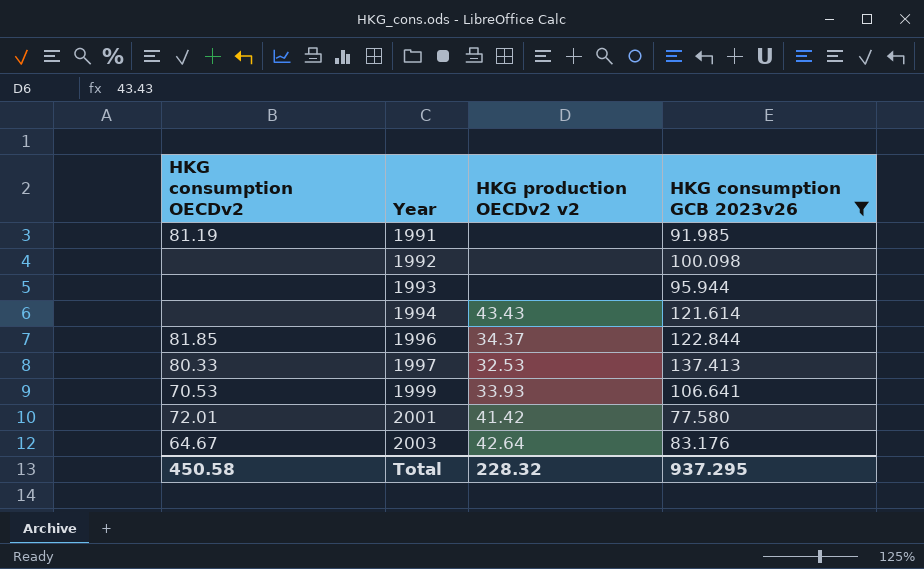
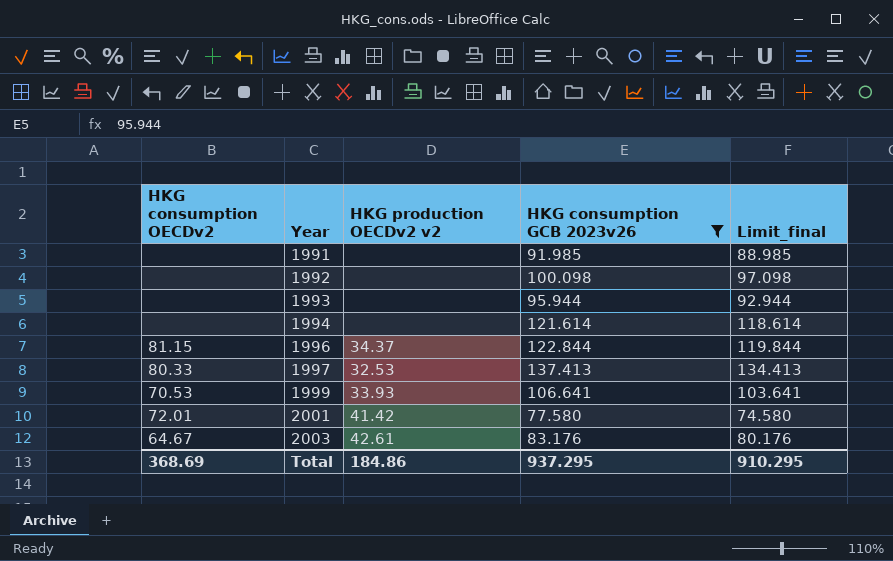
column Limit_final | formula: none -> [HKG consumption GCB 2023v26] - 3
1991 | HKG consumption OECDv2: 81.19 -> none
1994 | HKG production OECDv2 v2: 43.43 -> none
1996 | HKG consumption OECDv2: 81.85 -> 81.15
2003 | HKG production OECDv2 v2: 42.64 -> 42.61
Total | HKG consumption OECDv2: 450.58 -> 368.69
Total | HKG production OECDv2 v2: 228.32 -> 184.86

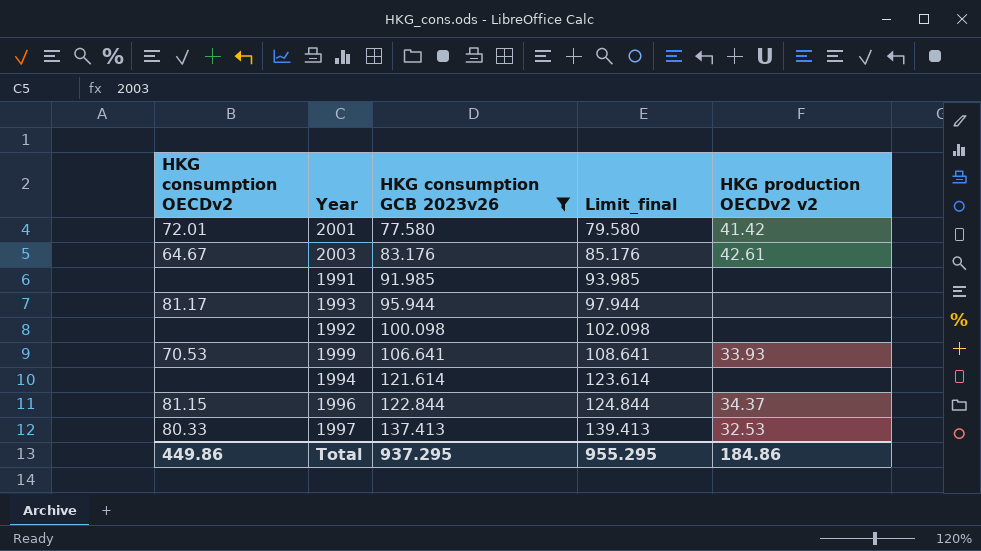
row order: Year ascending -> HKG consumption GCB 2023v26 ascending
column Limit_final | formula: [HKG consumption GCB 2023v26] - 3 -> [HKG consumption GCB 2023v26] + 2
column HKG production OECDv2 v2 | position: 3 -> 5
1993 | HKG consumption OECDv2: none -> 81.17
Total | HKG consumption OECDv2: 368.69 -> 449.86
Total | Limit_final: 910.295 -> 955.295

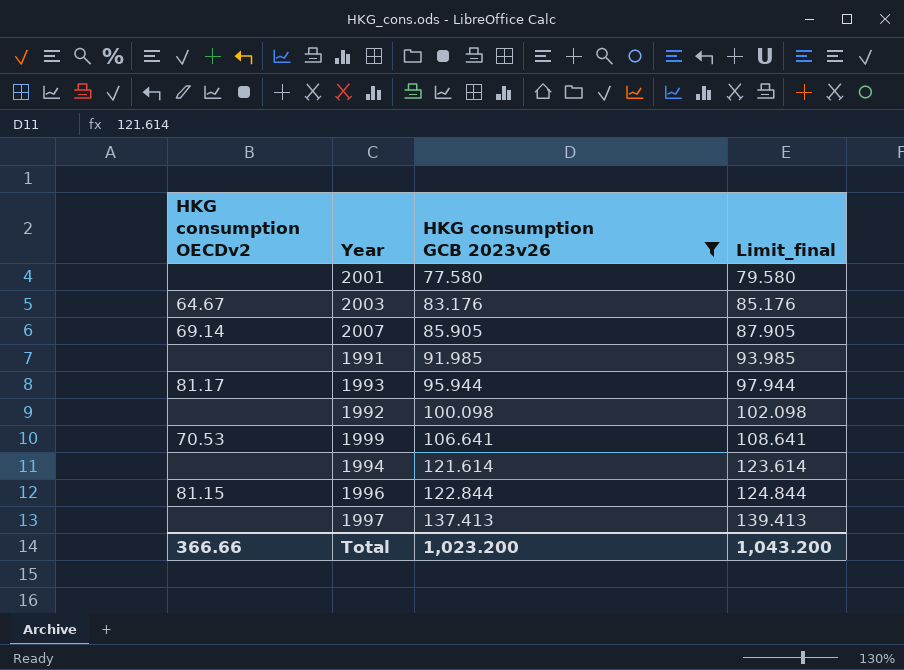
column HKG production OECDv2 v2 | position: 5 -> none
2001 | HKG consumption OECDv2: 72.01 -> none
row 2007: none -> 69.14 | 85.905 | 87.905
1997 | HKG consumption OECDv2: 80.33 -> none
Total | HKG consumption OECDv2: 449.86 -> 366.66
Total | HKG consumption GCB 2023v26: 937.295 -> 1,023.200
Total | Limit_final: 955.295 -> 1,043.200

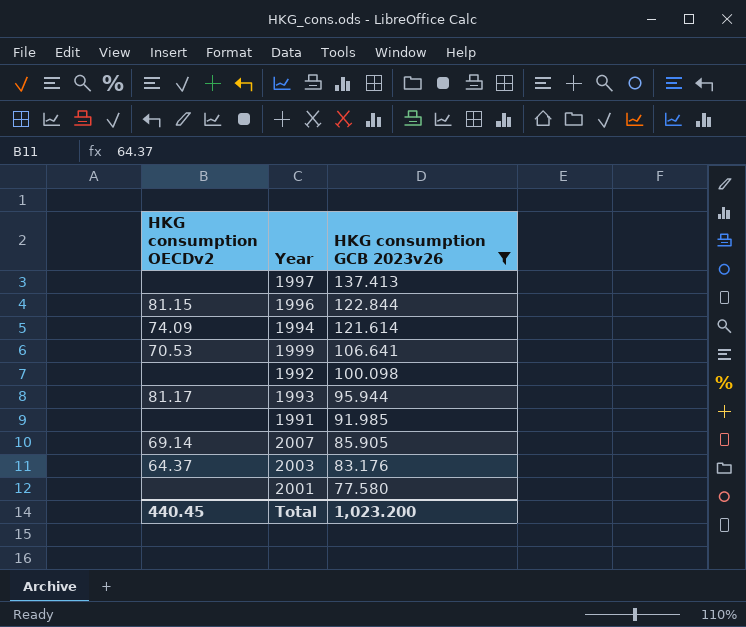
row order: HKG consumption GCB 2023v26 ascending -> HKG consumption GCB 2023v26 descending
column Limit_final | formula: [HKG consumption GCB 2023v26] + 2 -> none
1994 | HKG consumption OECDv2: none -> 74.09
2003 | HKG consumption OECDv2: 64.67 -> 64.37
Total | HKG consumption OECDv2: 366.66 -> 440.45

